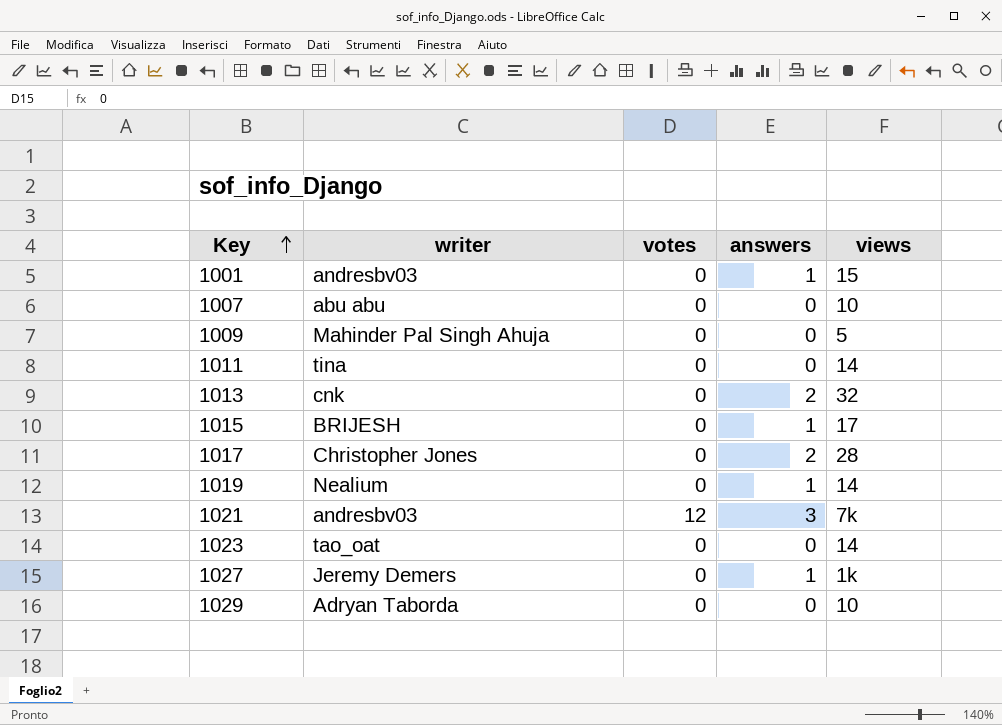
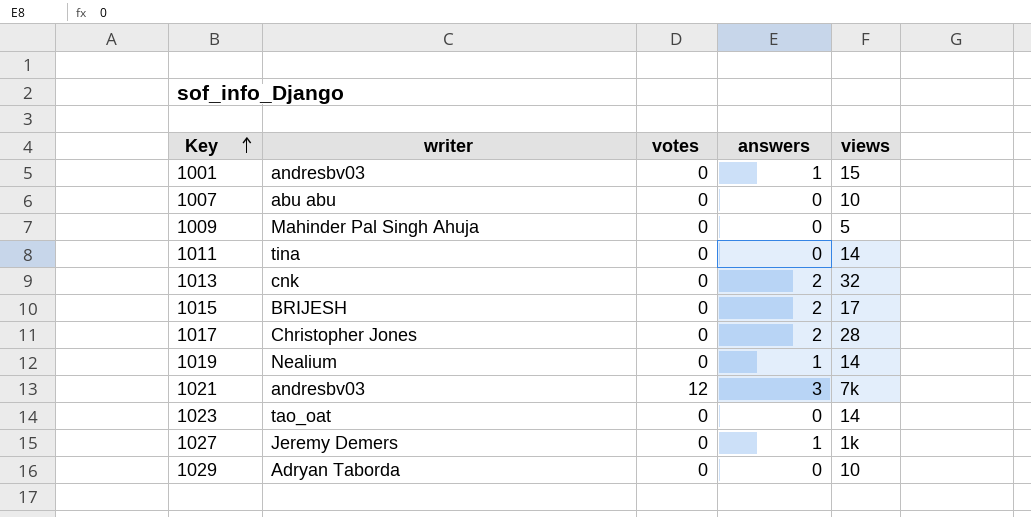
1015 | answers: 1 -> 2

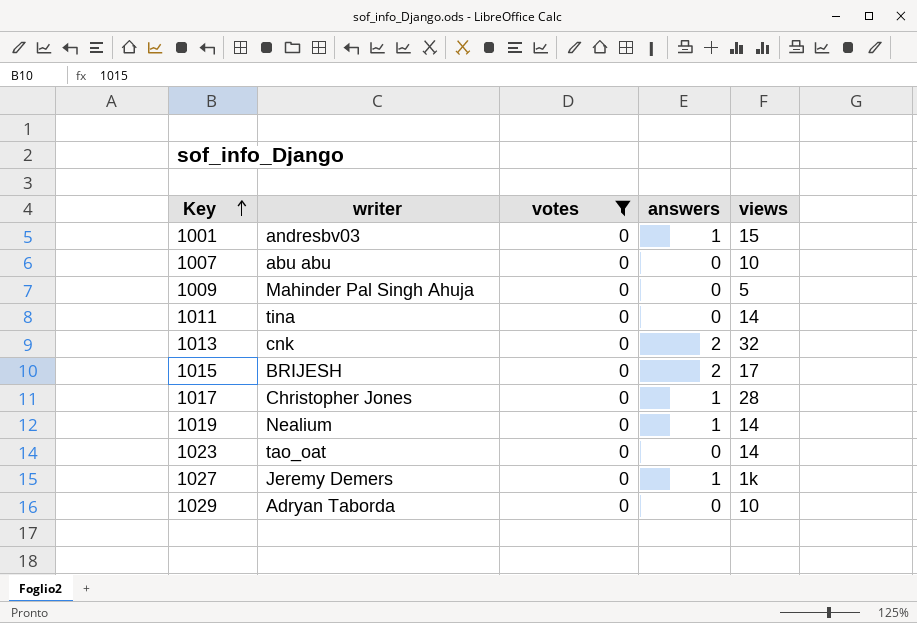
filter: none -> votes = 0
1017 | answers: 2 -> 1

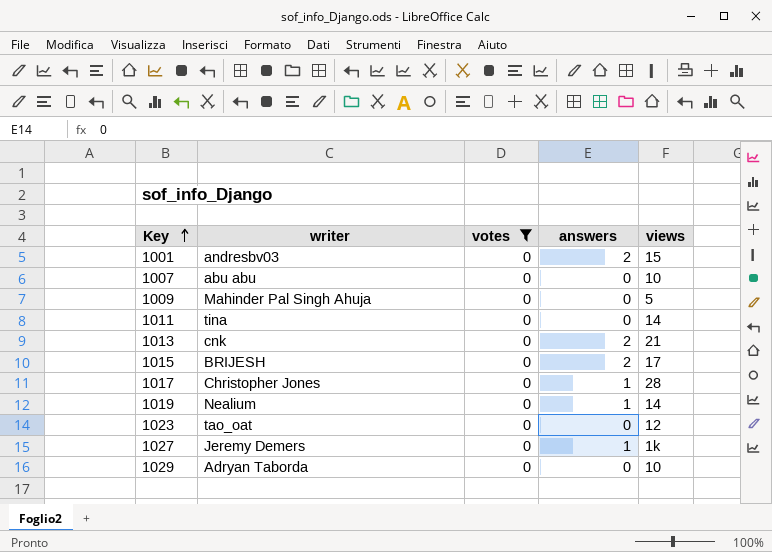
1001 | answers: 1 -> 2
1013 | views: 32 -> 21
1023 | views: 14 -> 12

